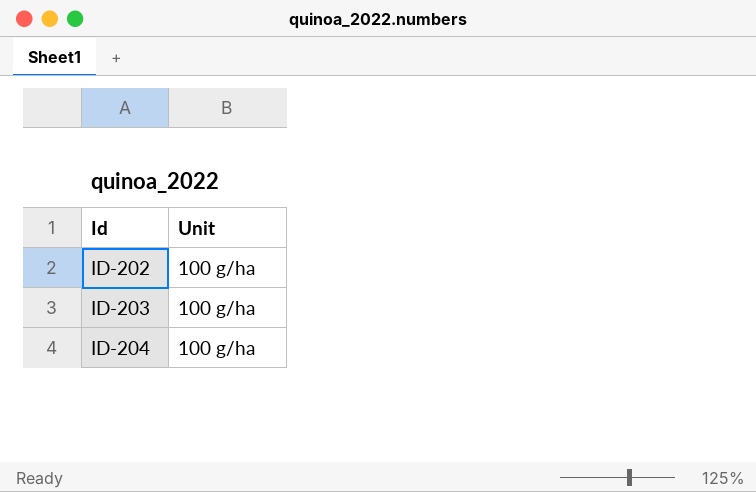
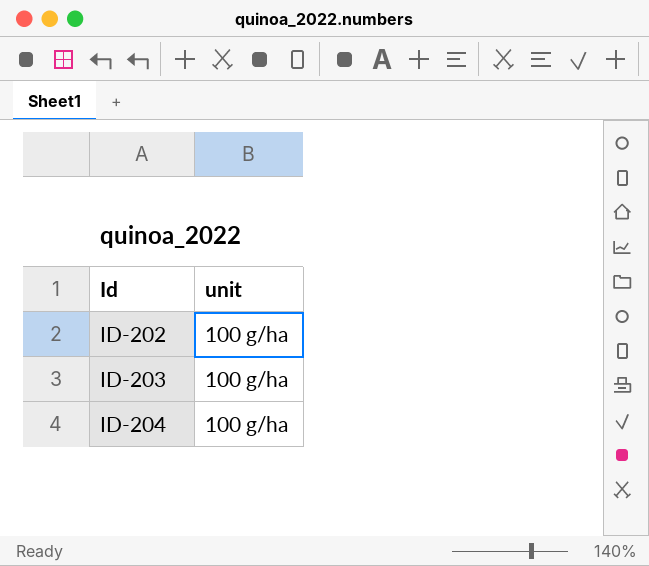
column name: Unit -> unit

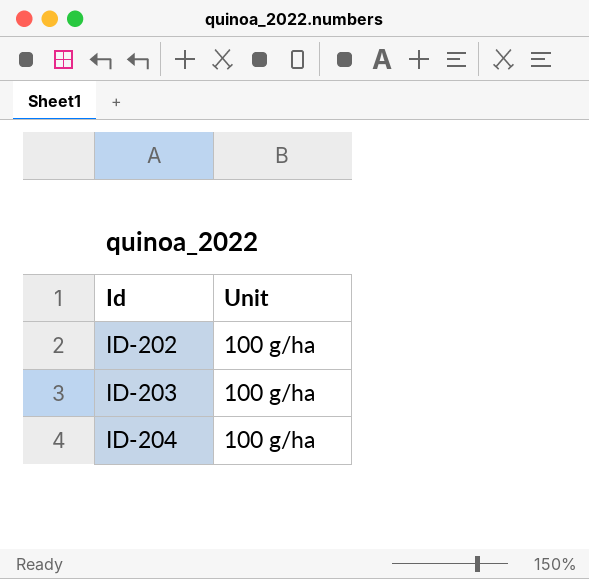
column name: unit -> Unit

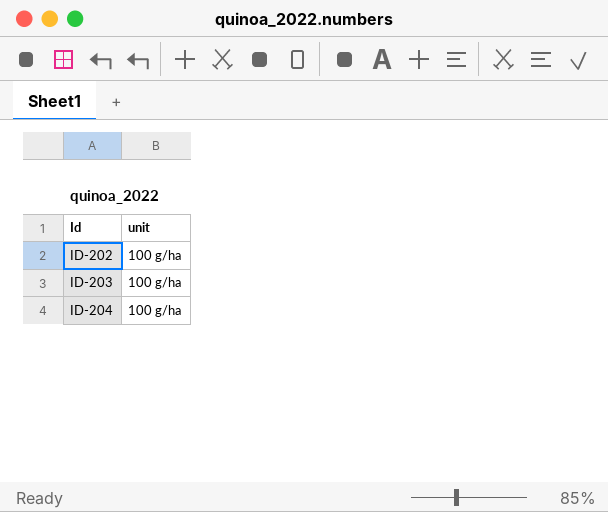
column name: Unit -> unit

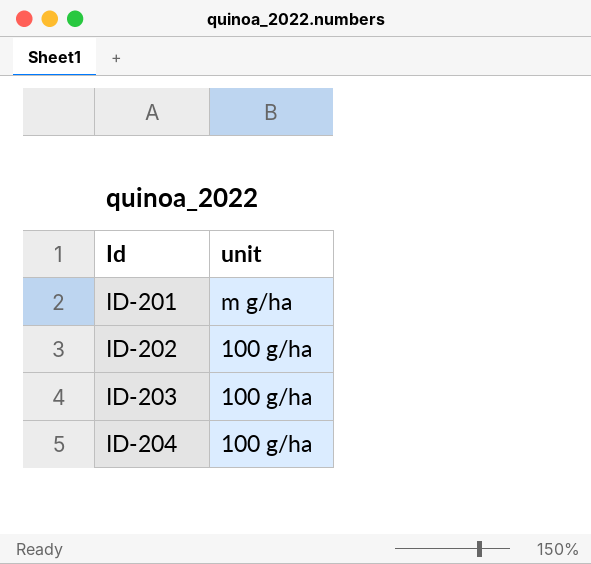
row ID-201: none -> m g/ha

